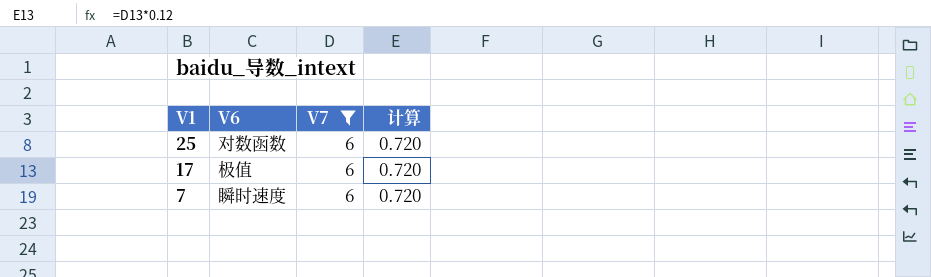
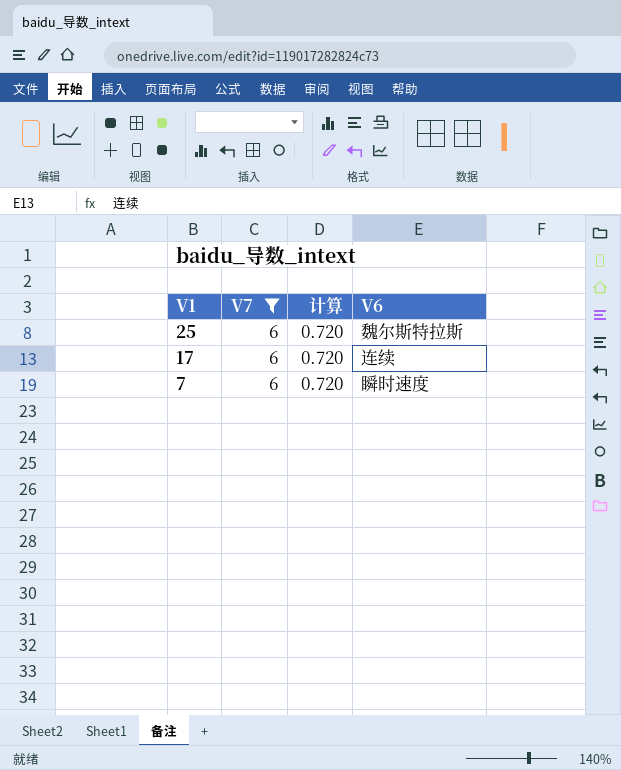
column V6 | position: 2 -> 4
25 | V6: 对数函数 -> 魏尔斯特拉斯
17 | V6: 极值 -> 连续

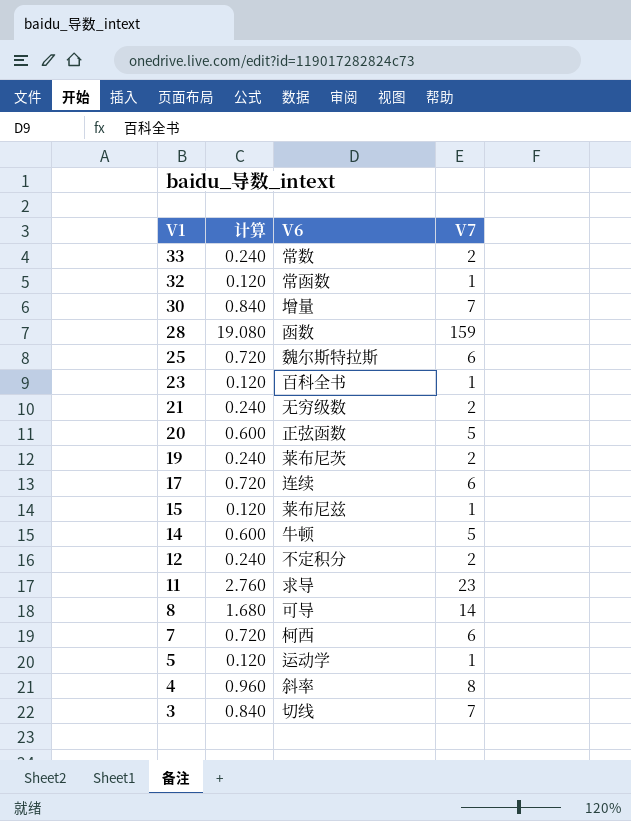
filter: V7 = 6 -> none
column V7 | position: 2 -> 4
7 | V6: 瞬时速度 -> 柯西

